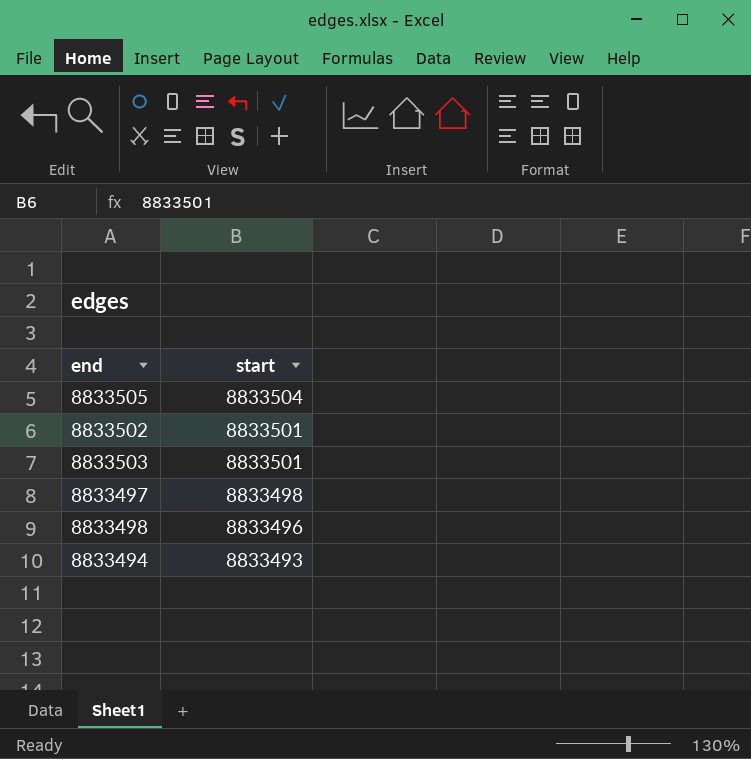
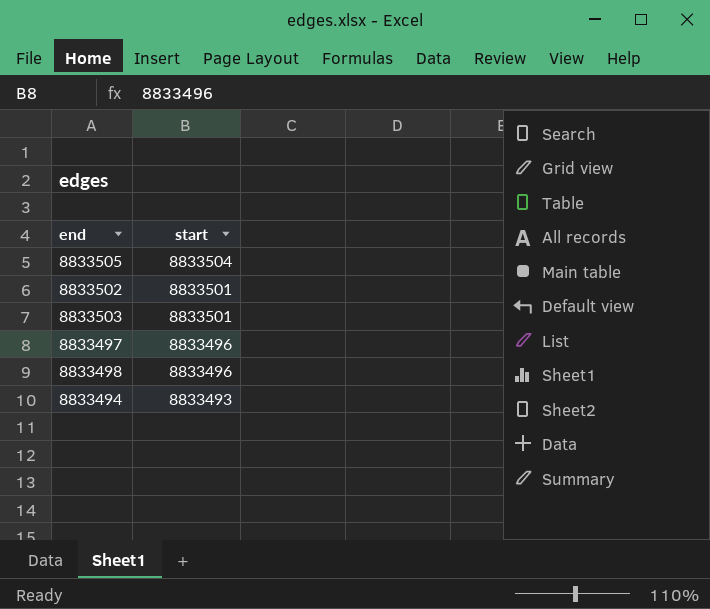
8833497 | start: 8833498 -> 8833496

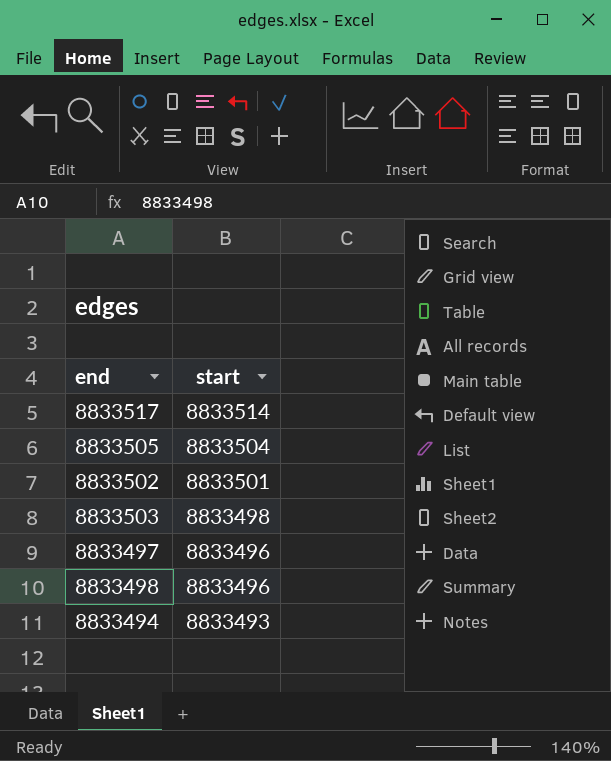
row 8833517: none -> 8833514
8833503 | start: 8833501 -> 8833498

